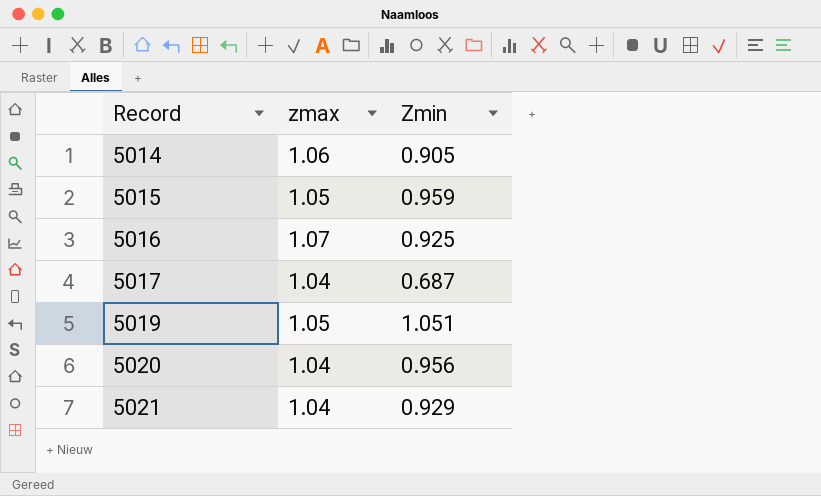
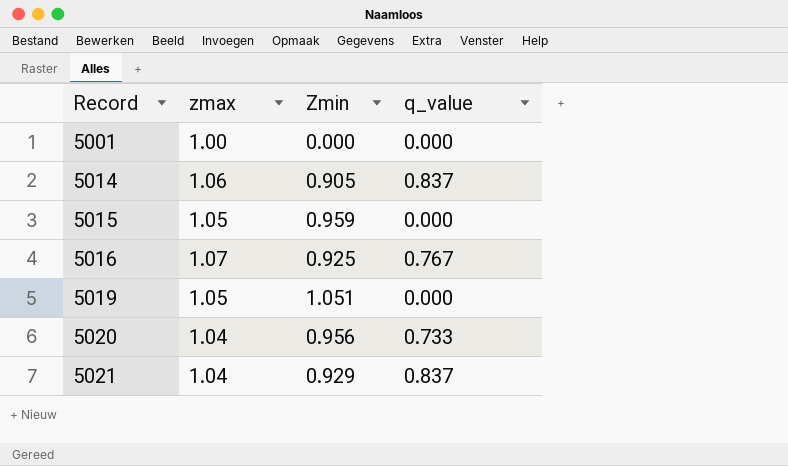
column q_value | position: none -> 4
row 5017: 1.04 | 0.687 -> none
row 5001: none -> 1.00 | 0.000 | 0.000

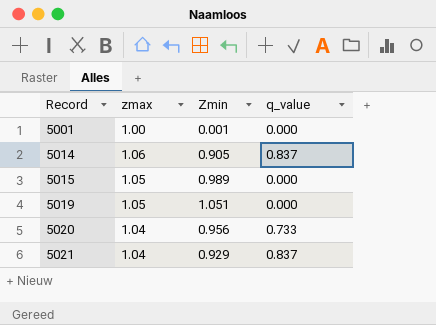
row 5016: 1.07 | 0.925 | 0.767 -> none
5001 | Zmin: 0.000 -> 0.001
5015 | Zmin: 0.959 -> 0.989

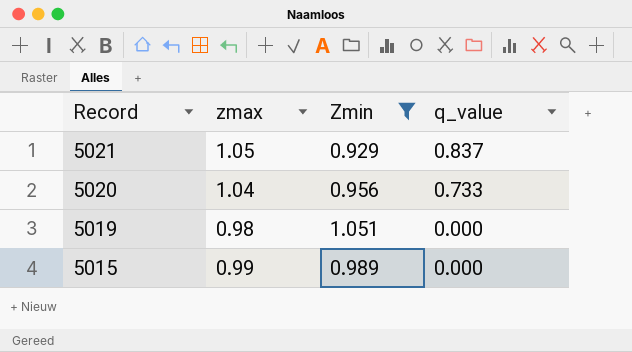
filter: none -> Zmin >= 0.929
row order: Record ascending -> Record descending
5021 | zmax: 1.04 -> 1.05
5019 | zmax: 1.05 -> 0.98
5015 | zmax: 1.05 -> 0.99

